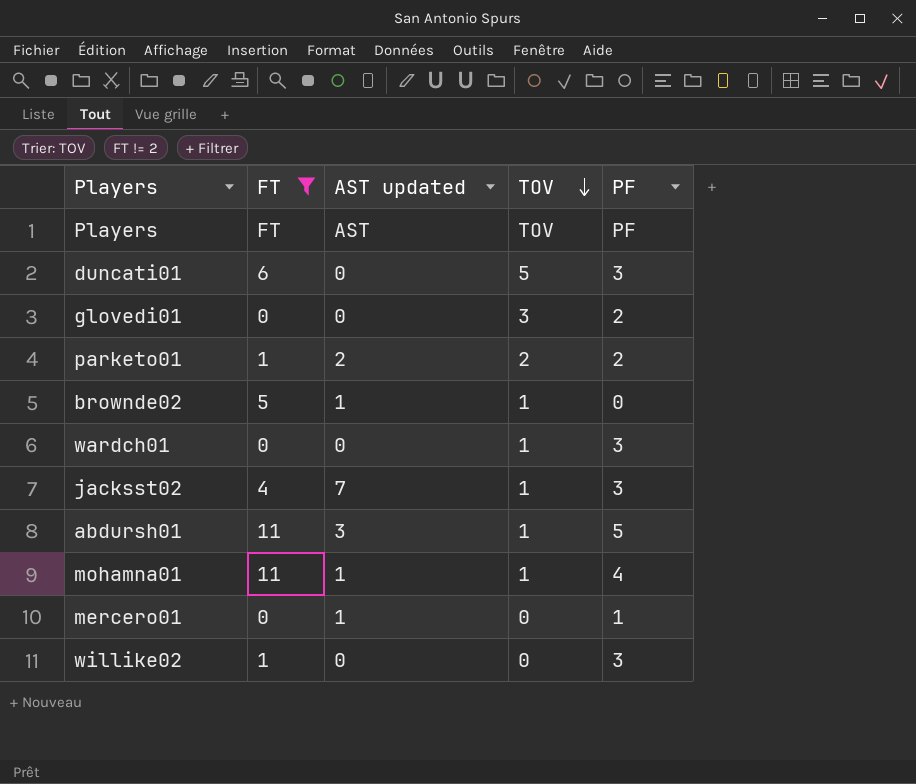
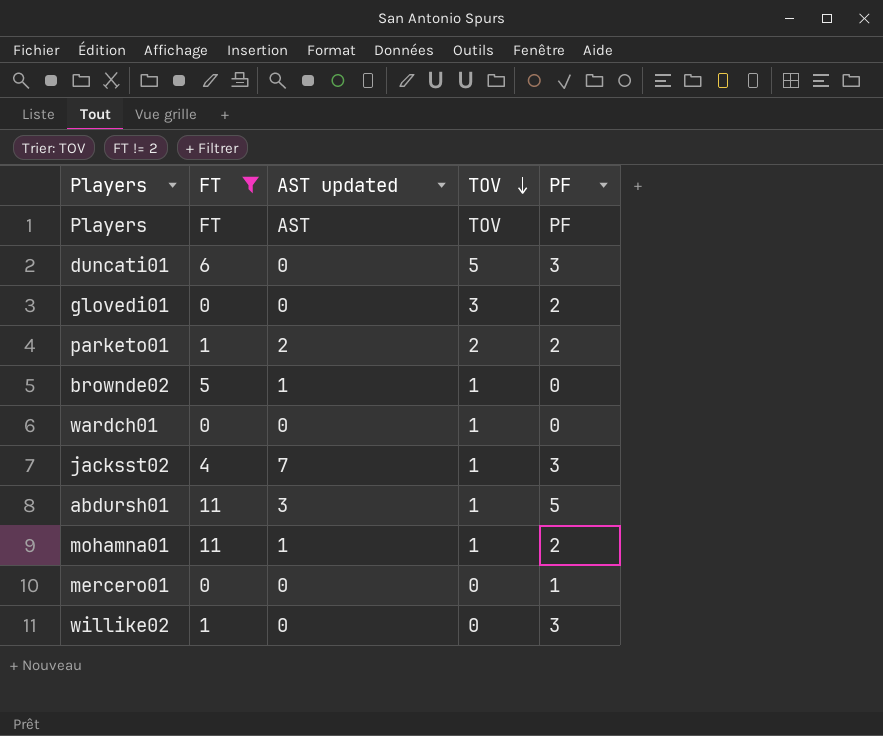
wardch01 | PF: 3 -> 0
mohamna01 | PF: 4 -> 2
mercero01 | AST updated: 1 -> 0

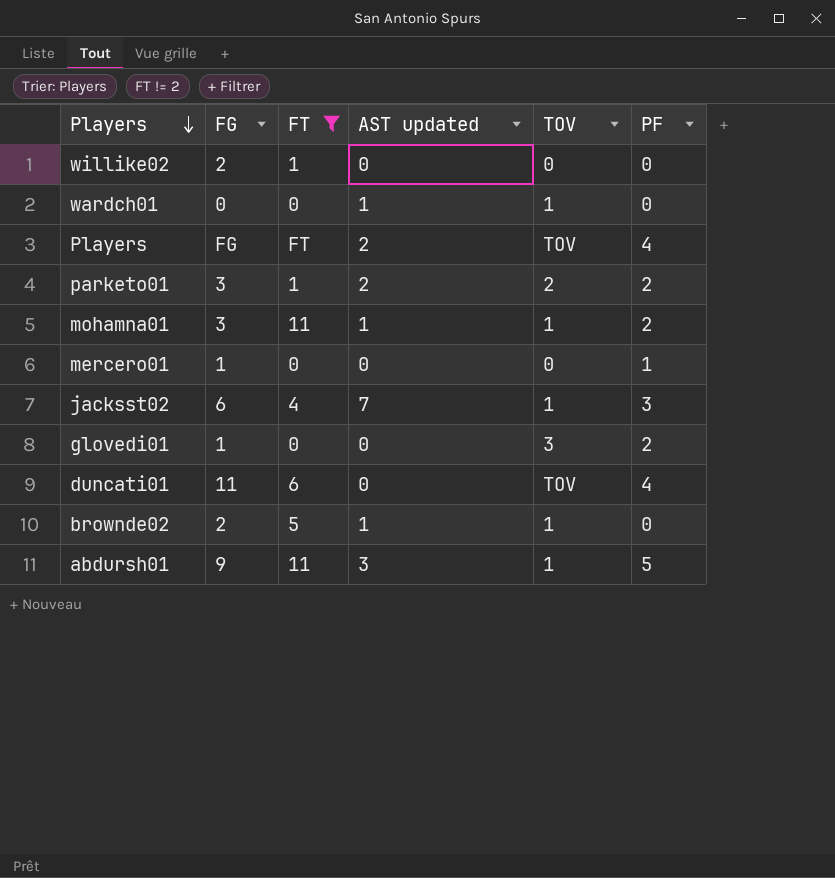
row order: TOV descending -> Players descending
column FG | position: none -> 2
willike02 | PF: 3 -> 0
wardch01 | AST updated: 0 -> 1
Players | AST updated: AST -> 2
Players | PF: PF -> 4
duncati01 | TOV: 5 -> TOV
duncati01 | PF: 3 -> 4

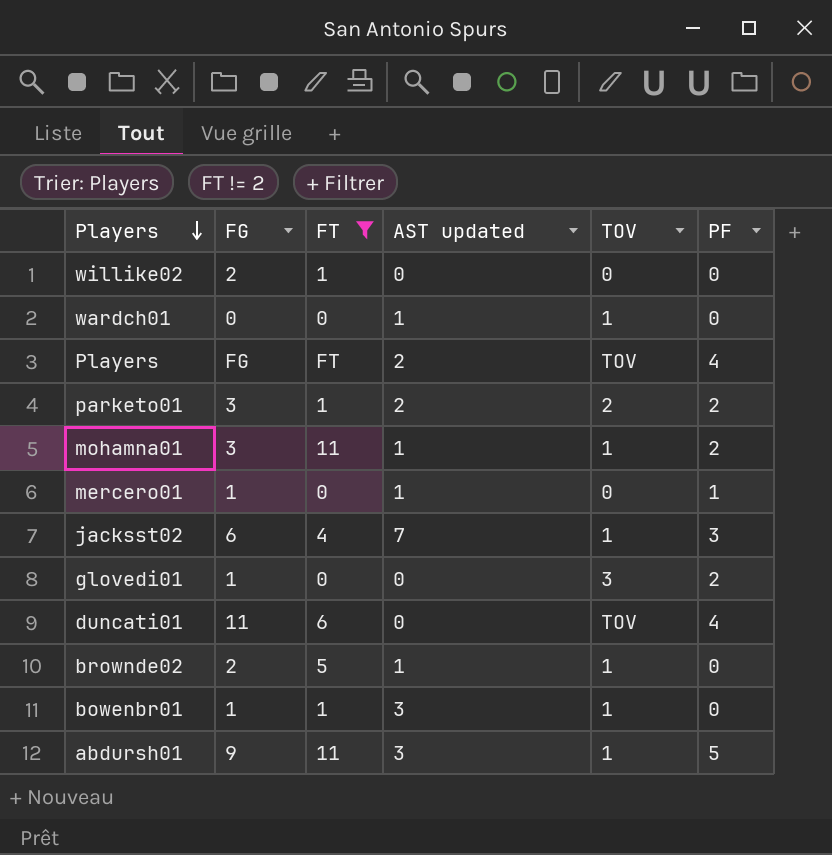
mercero01 | AST updated: 0 -> 1
row bowenbr01: none -> 1 | 1 | 3 | 1 | 0

